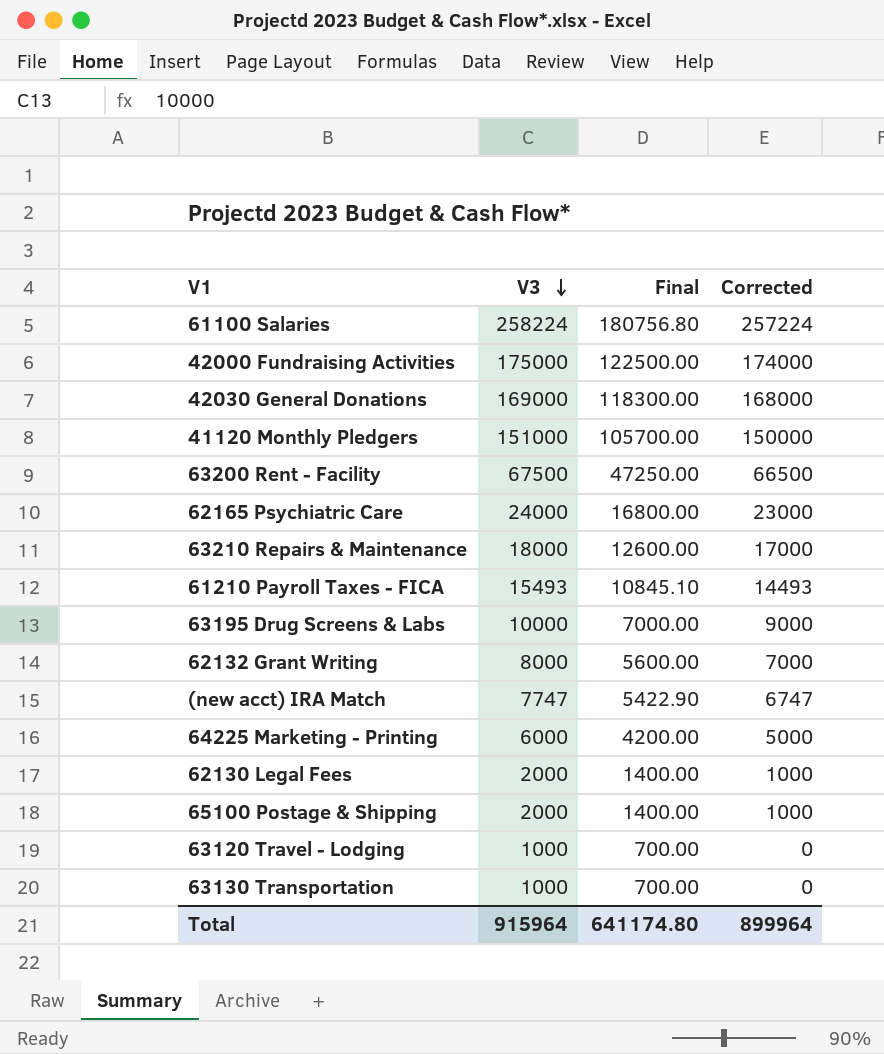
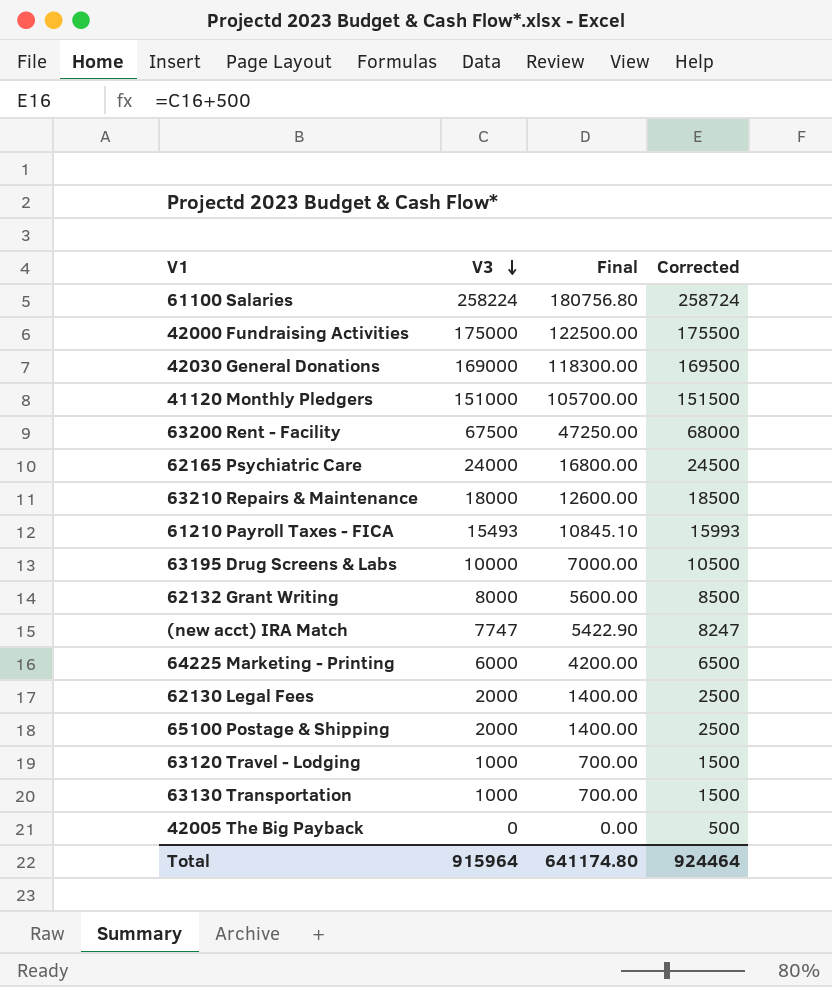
column Corrected | formula: [V3] - 1000 -> [V3] + 500
row 42005 The Big Payback: none -> 0 | 0.00 | 500
Total | Corrected: 899964 -> 924464

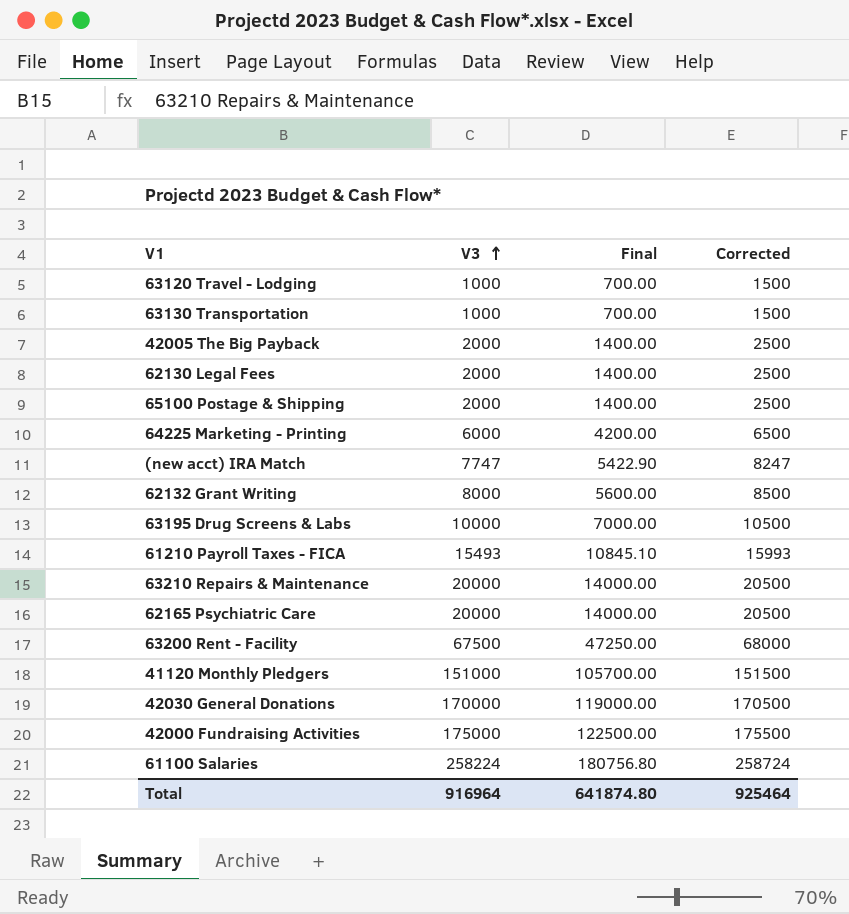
row order: V3 descending -> V3 ascending
42005 The Big Payback | V3: 0 -> 2000
42005 The Big Payback | Final: 0.00 -> 1400.00
42005 The Big Payback | Corrected: 500 -> 2500
63210 Repairs & Maintenance | V3: 18000 -> 20000
63210 Repairs & Maintenance | Final: 12600.00 -> 14000.00
63210 Repairs & Maintenance | Corrected: 18500 -> 20500
62165 Psychiatric Care | V3: 24000 -> 20000
62165 Psychiatric Care | Final: 16800.00 -> 14000.00
62165 Psychiatric Care | Corrected: 24500 -> 20500
42030 General Donations | V3: 169000 -> 170000
42030 General Donations | Final: 118300.00 -> 119000.00
42030 General Donations | Corrected: 169500 -> 170500
Total | V3: 915964 -> 916964
Total | Final: 641174.80 -> 641874.80
Total | Corrected: 924464 -> 925464

